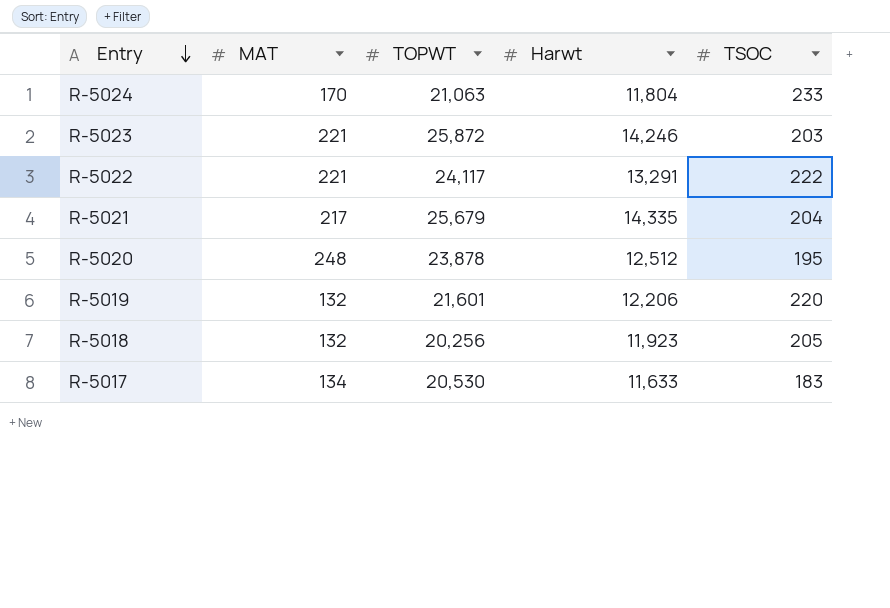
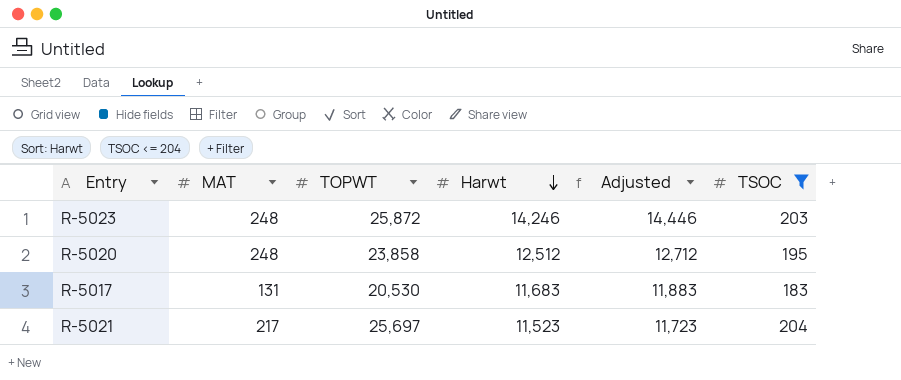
filter: none -> TSOC <= 204
row order: Entry descending -> Harwt descending
column Adjusted | formula: none -> [Harwt] + 200
R-5023 | MAT: 221 -> 248
R-5020 | TOPWT: 23,878 -> 23,858
R-5017 | MAT: 134 -> 131
R-5017 | Harwt: 11,633 -> 11,683
R-5021 | TOPWT: 25,679 -> 25,697
R-5021 | Harwt: 14,335 -> 11,523

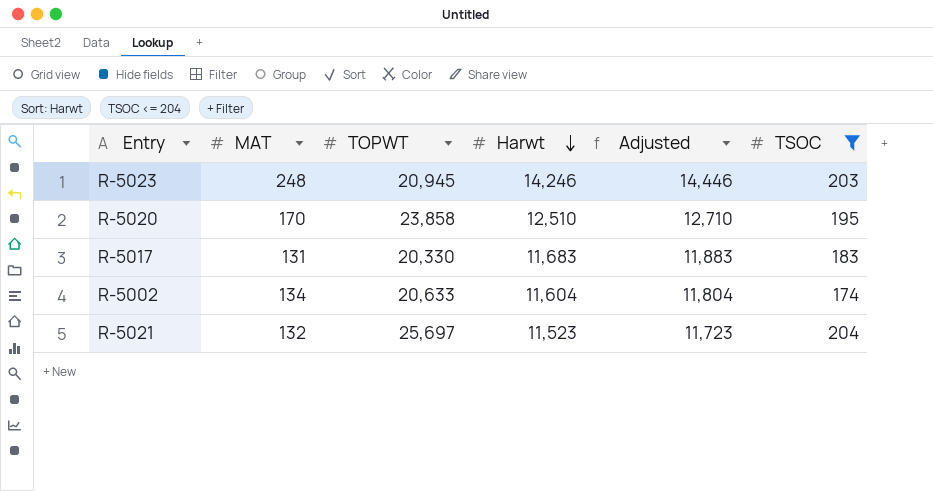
R-5023 | TOPWT: 25,872 -> 20,945
R-5020 | MAT: 248 -> 170
R-5020 | Harwt: 12,512 -> 12,510
R-5020 | Adjusted: 12,712 -> 12,710
R-5017 | TOPWT: 20,530 -> 20,330
row R-5002: none -> 134 | 20,633 | 11,604 | 11,804 | 174
R-5021 | MAT: 217 -> 132

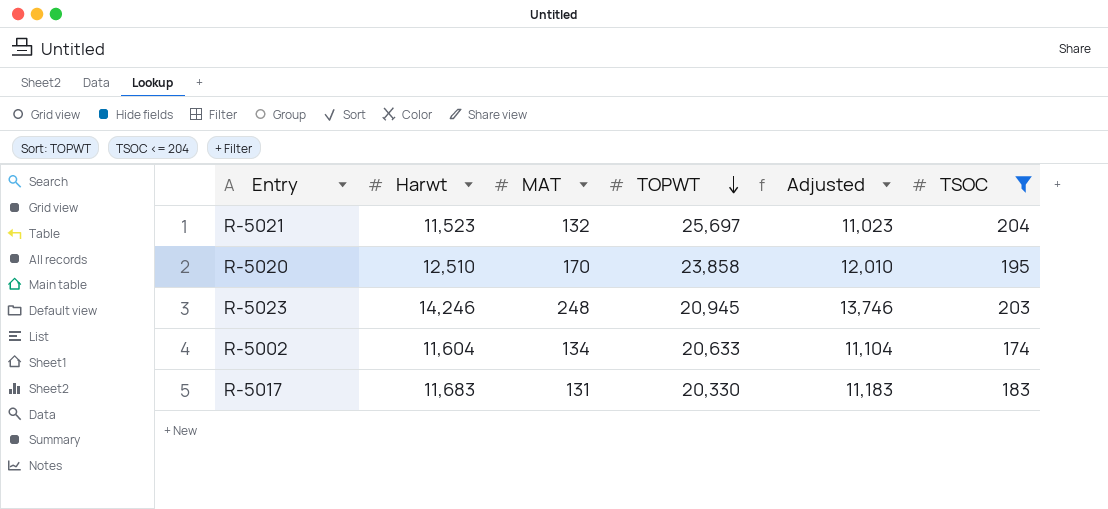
row order: Harwt descending -> TOPWT descending
column Harwt | position: 4 -> 2
column Adjusted | formula: [Harwt] + 200 -> [Harwt] - 500

